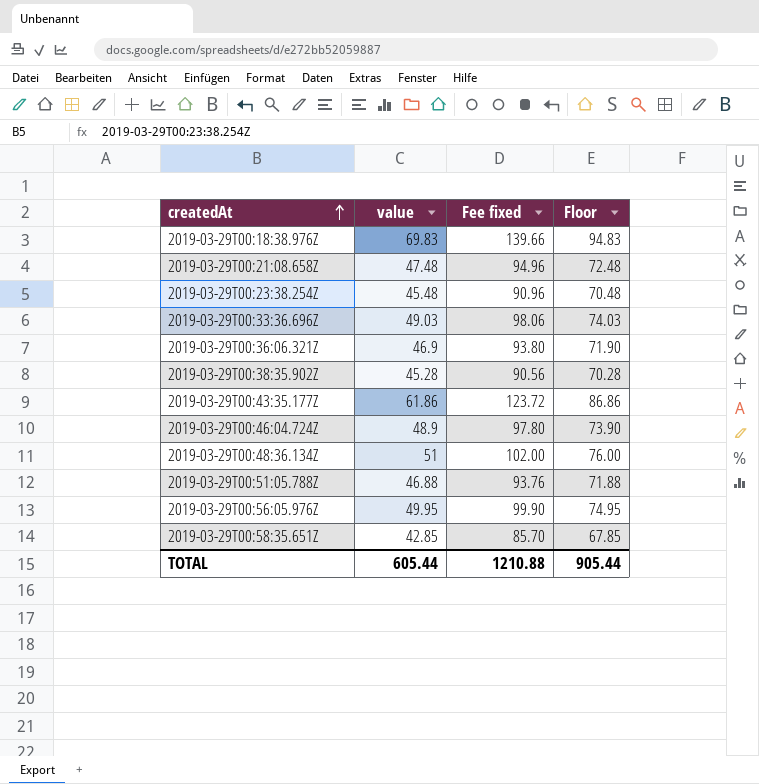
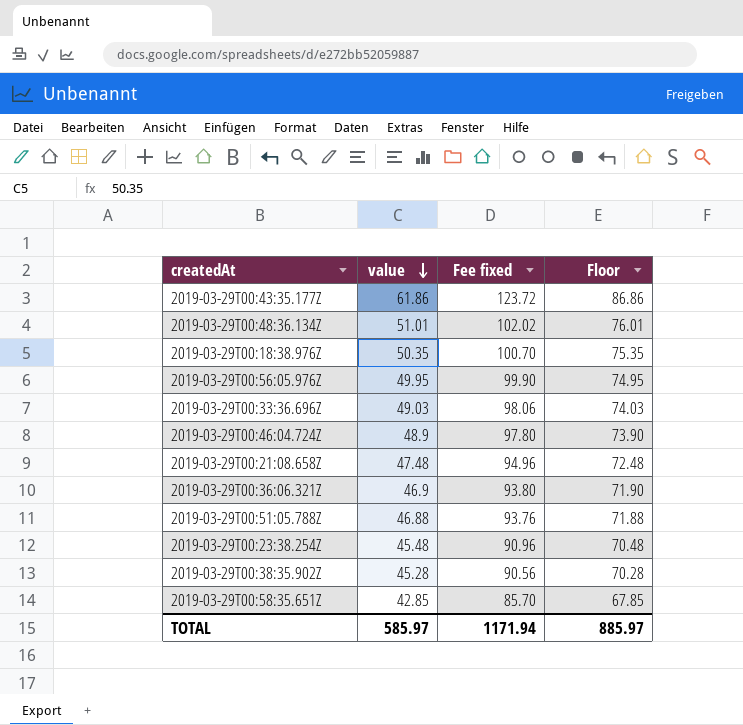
row order: createdAt ascending -> value descending
2019-03-29T00:48:36.134Z | value: 51 -> 51.01
2019-03-29T00:48:36.134Z | Fee fixed: 102.00 -> 102.02
2019-03-29T00:48:36.134Z | Floor: 76.00 -> 76.01
2019-03-29T00:18:38.976Z | value: 69.83 -> 50.35
2019-03-29T00:18:38.976Z | Fee fixed: 139.66 -> 100.70
2019-03-29T00:18:38.976Z | Floor: 94.83 -> 75.35
TOTAL | value: 605.44 -> 585.97
TOTAL | Fee fixed: 1210.88 -> 1171.94
TOTAL | Floor: 905.44 -> 885.97

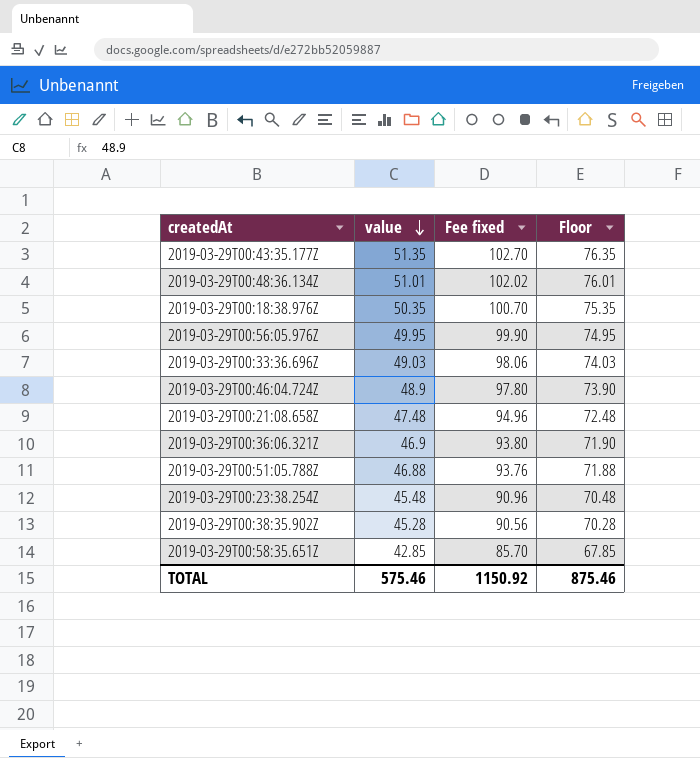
2019-03-29T00:43:35.177Z | value: 61.86 -> 51.35
2019-03-29T00:43:35.177Z | Fee fixed: 123.72 -> 102.70
2019-03-29T00:43:35.177Z | Floor: 86.86 -> 76.35
TOTAL | value: 585.97 -> 575.46
TOTAL | Fee fixed: 1171.94 -> 1150.92
TOTAL | Floor: 885.97 -> 875.46

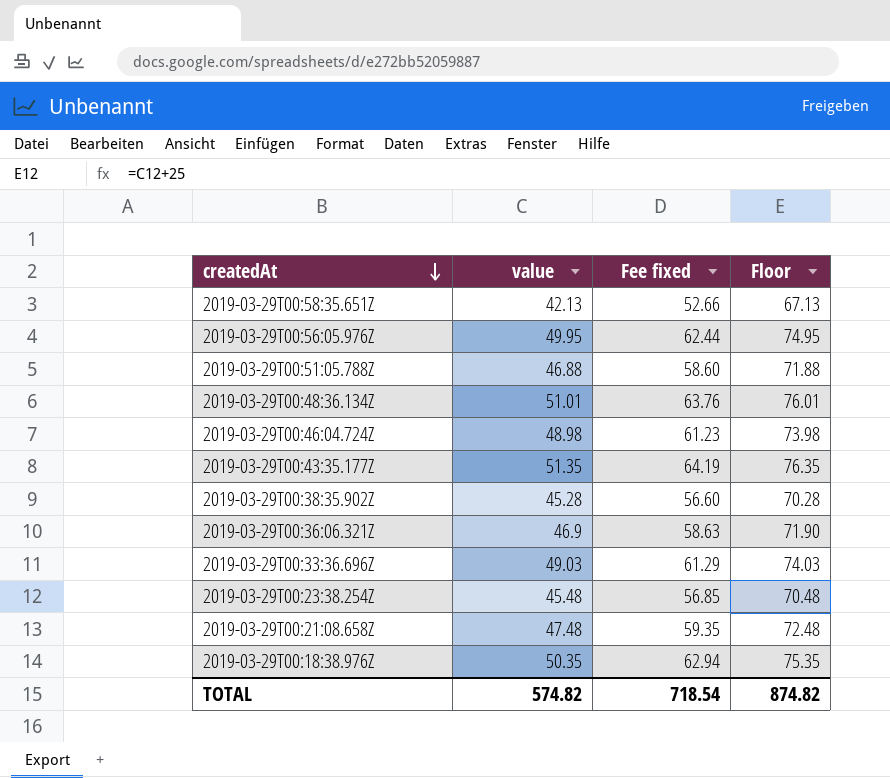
row order: value descending -> createdAt descending
column Fee fixed | formula: [value] * 2 -> [value] * 1.25
2019-03-29T00:58:35.651Z | value: 42.85 -> 42.13
2019-03-29T00:58:35.651Z | Floor: 67.85 -> 67.13
2019-03-29T00:46:04.724Z | value: 48.9 -> 48.98
2019-03-29T00:46:04.724Z | Floor: 73.90 -> 73.98
TOTAL | value: 575.46 -> 574.82
TOTAL | Fee fixed: 1150.92 -> 718.54
TOTAL | Floor: 875.46 -> 874.82

